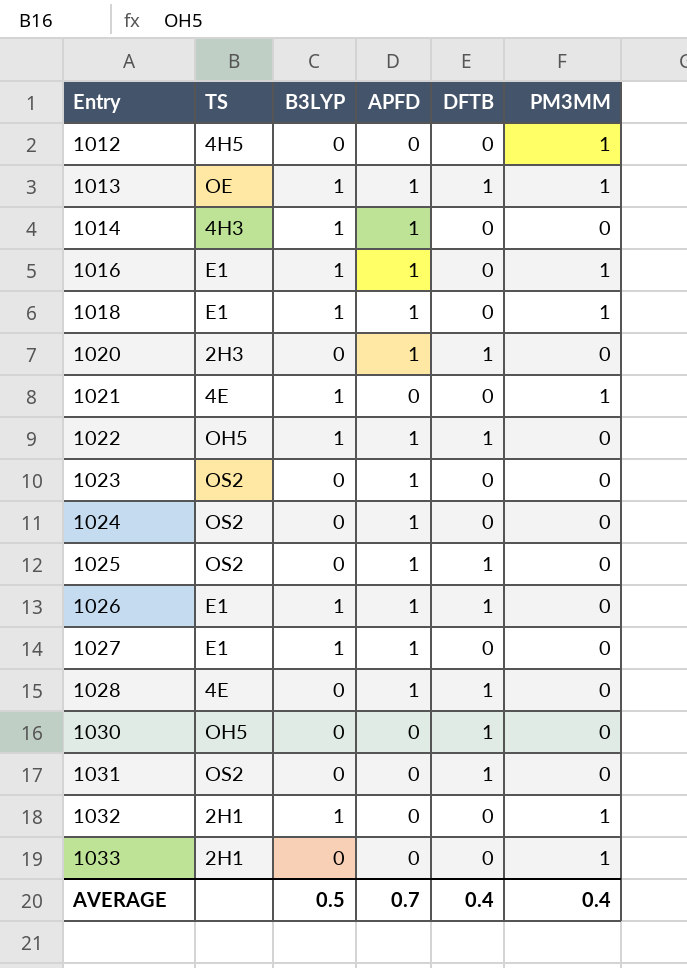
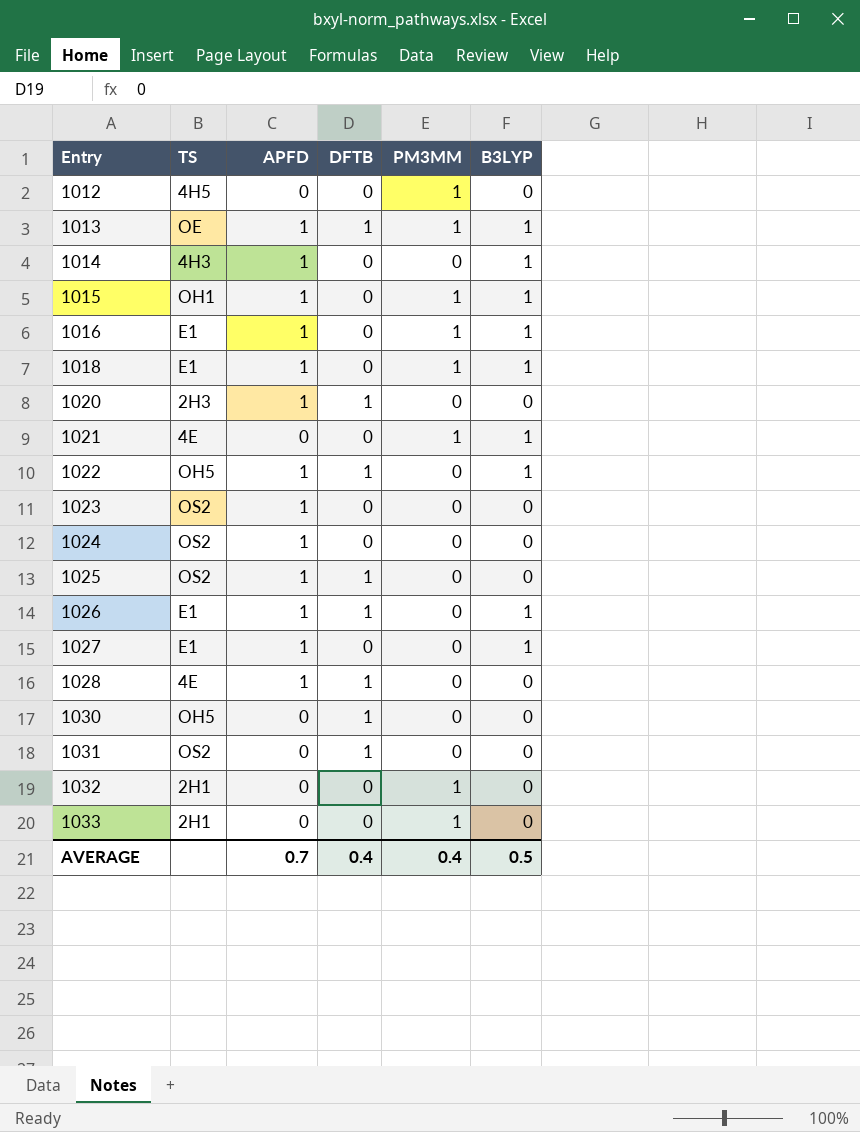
column B3LYP | position: 3 -> 6
row 1015: none -> OH1 | 1 | 0 | 1 | 1
1032 | B3LYP: 1 -> 0

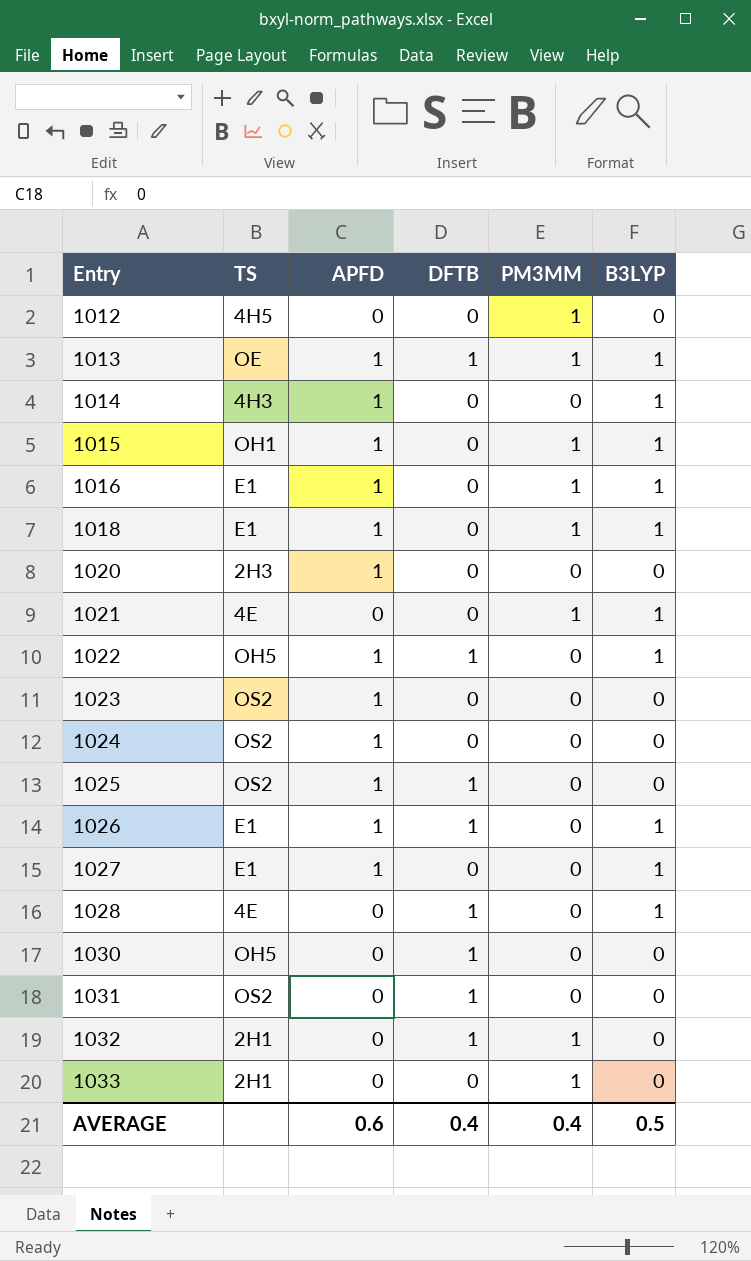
1020 | DFTB: 1 -> 0
1028 | APFD: 1 -> 0
1028 | B3LYP: 0 -> 1
1032 | DFTB: 0 -> 1
AVERAGE | APFD: 0.7 -> 0.6

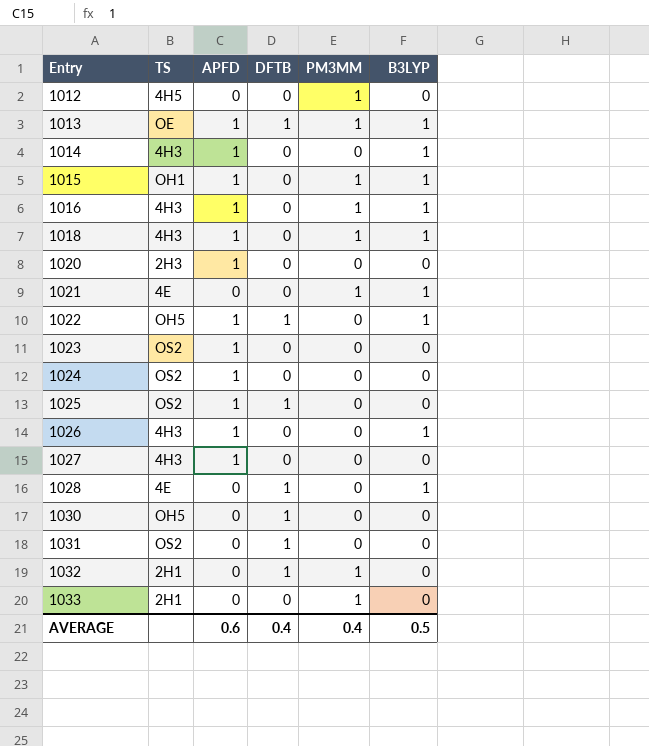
1016 | TS: E1 -> 4H3
1018 | TS: E1 -> 4H3
1026 | TS: E1 -> 4H3
1026 | DFTB: 1 -> 0
1027 | TS: E1 -> 4H3
1027 | B3LYP: 1 -> 0

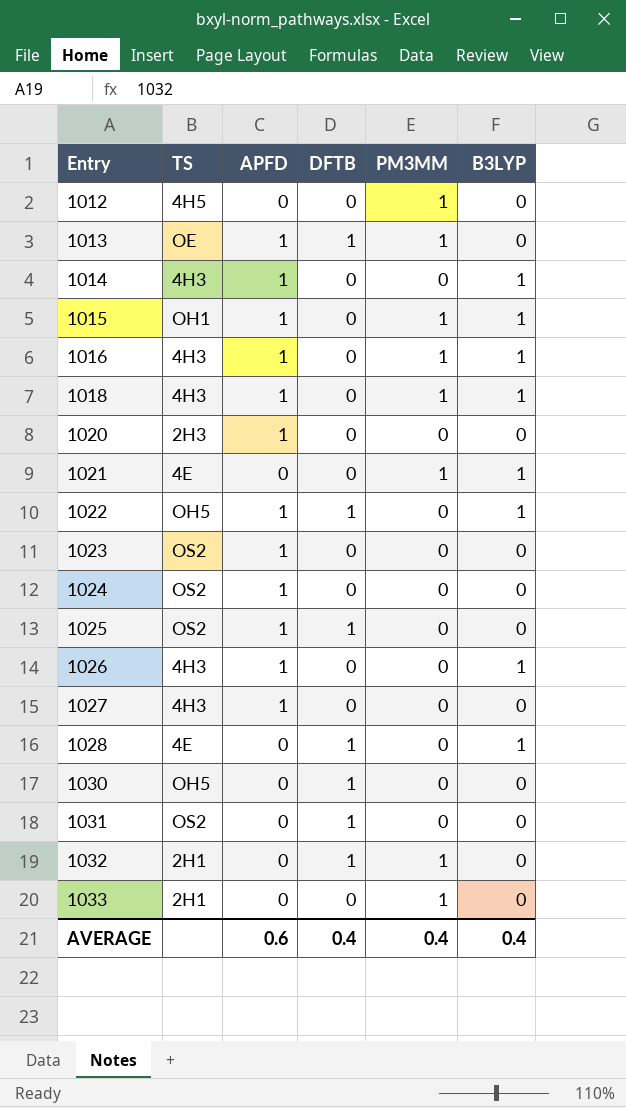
1013 | B3LYP: 1 -> 0
AVERAGE | B3LYP: 0.5 -> 0.4

